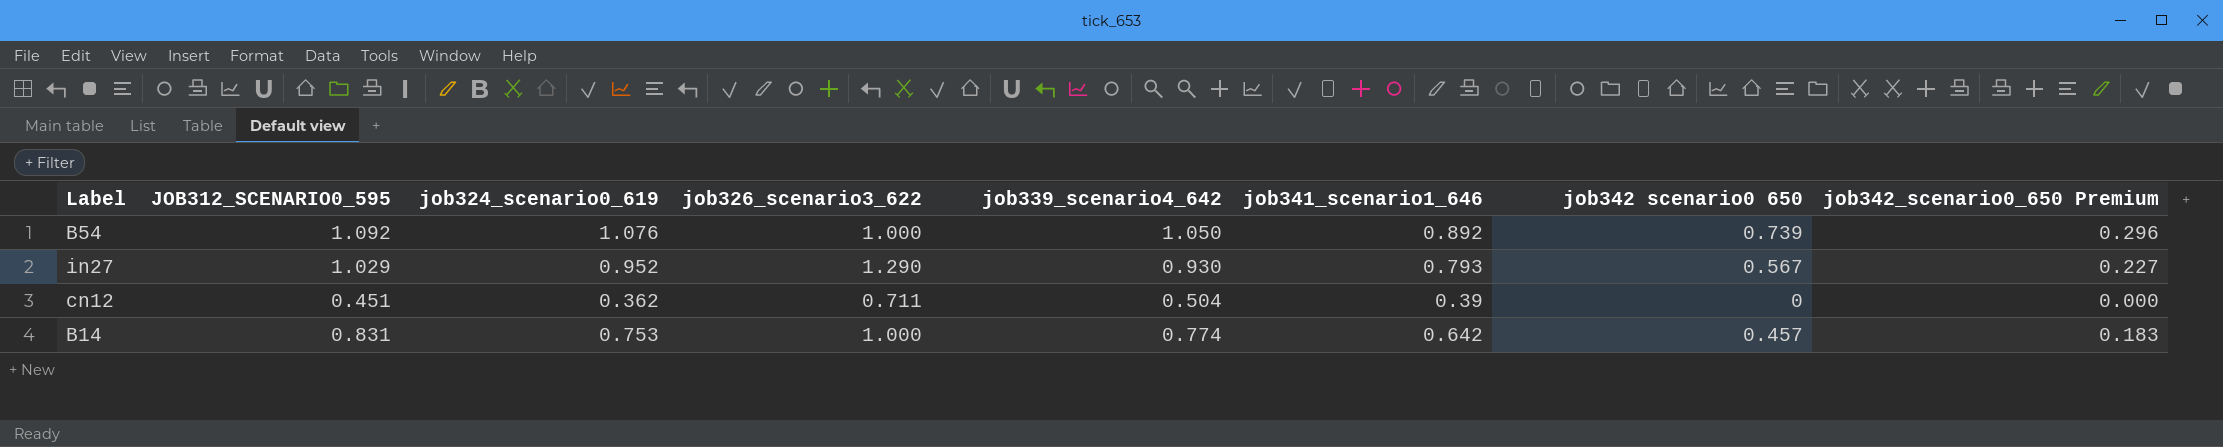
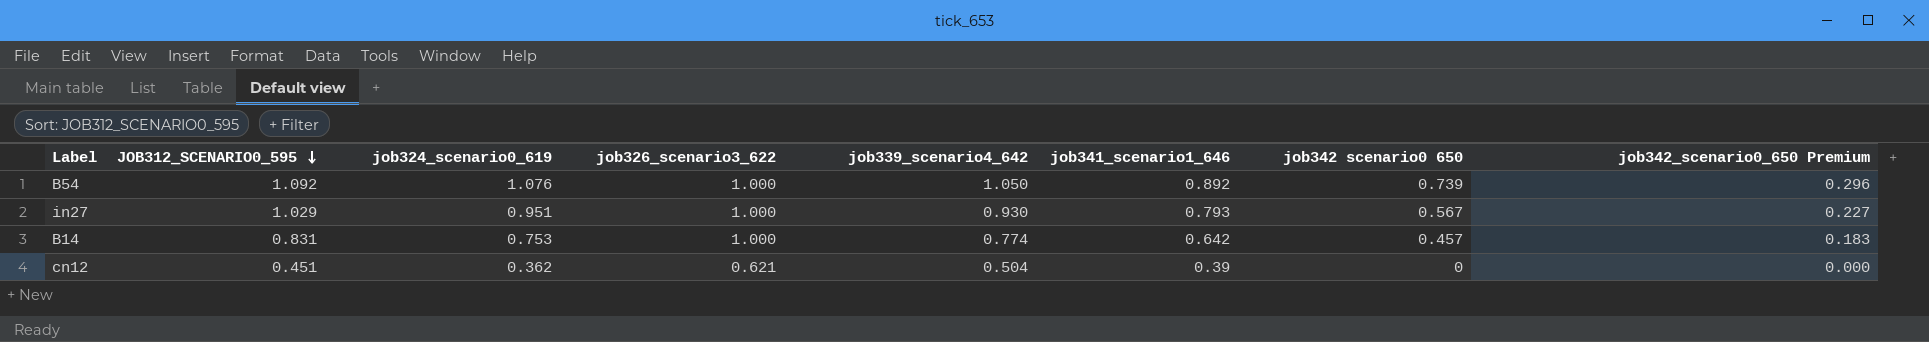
row order: none -> JOB312_SCENARIO0_595 descending
in27 | job324_scenario0_619: 0.952 -> 0.951
in27 | job326_scenario3_622: 1.290 -> 1.000
cn12 | job326_scenario3_622: 0.711 -> 0.621

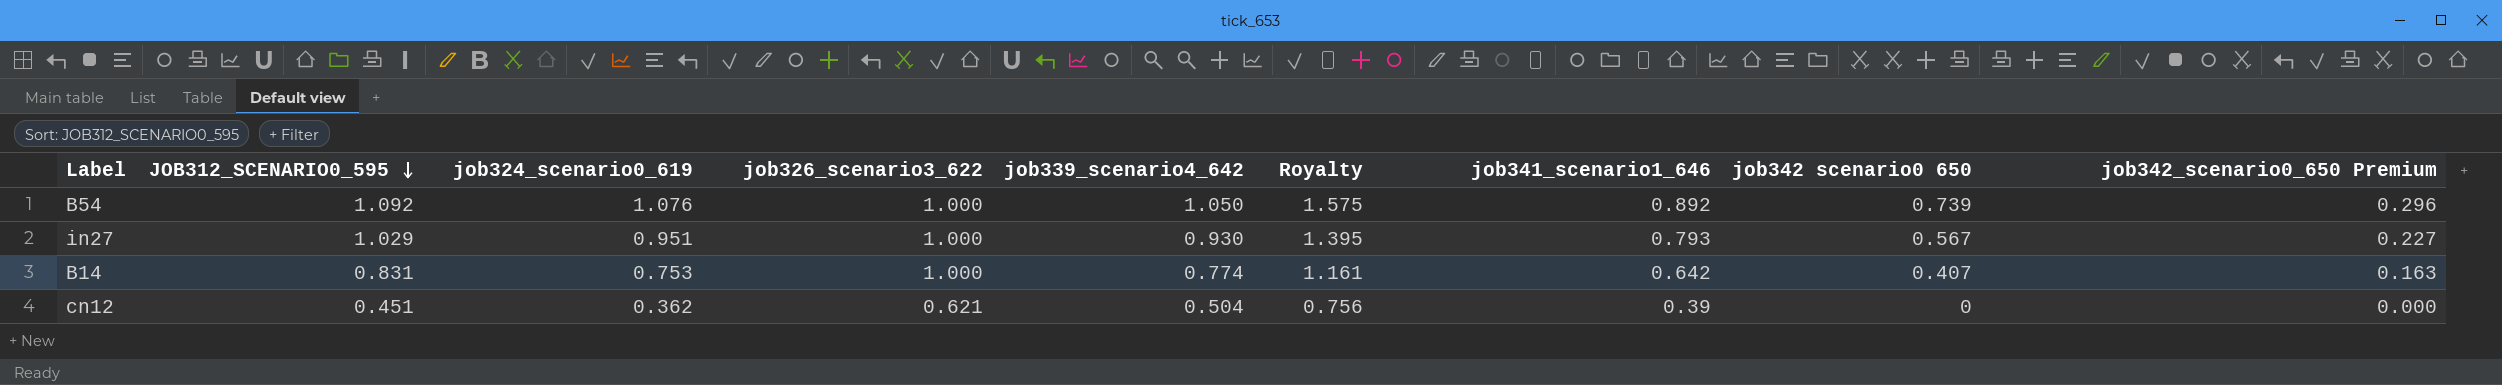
column Royalty | formula: none -> [job339_scenario4_642] * 1.5
B14 | job342 scenario0 650: 0.457 -> 0.407
B14 | job342_scenario0_650 Premium: 0.183 -> 0.163

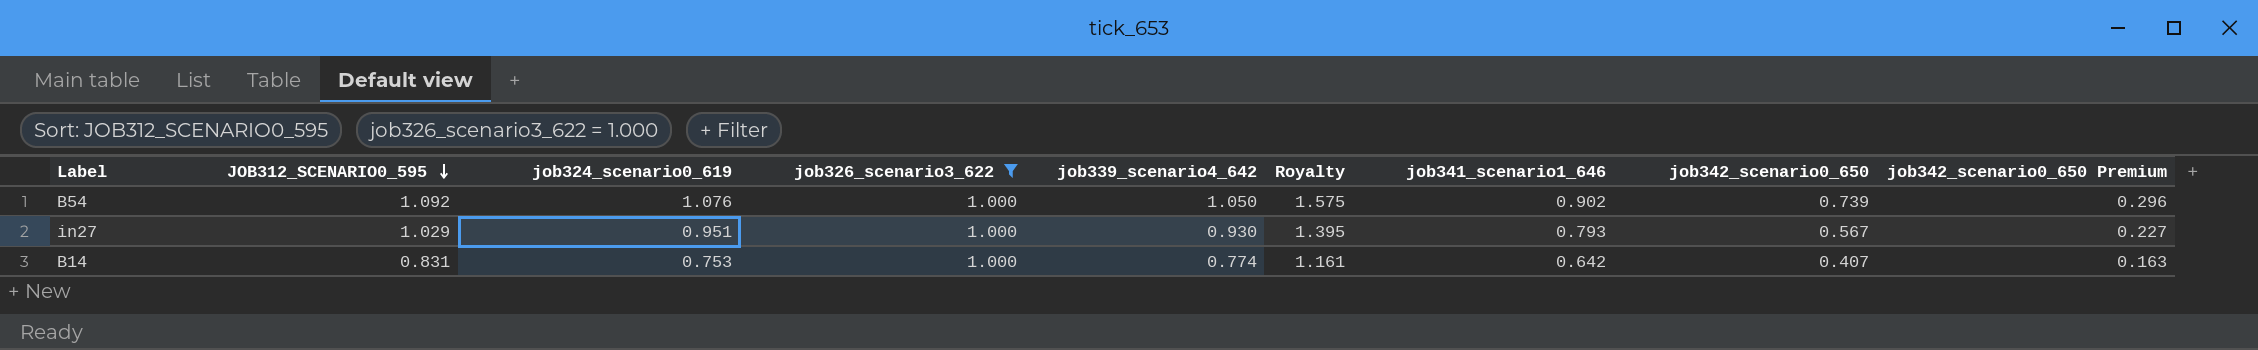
filter: none -> job326_scenario3_622 = 1.000
column name: job342 scenario0 650 -> job342_scenario0_650
B54 | job341_scenario1_646: 0.892 -> 0.902

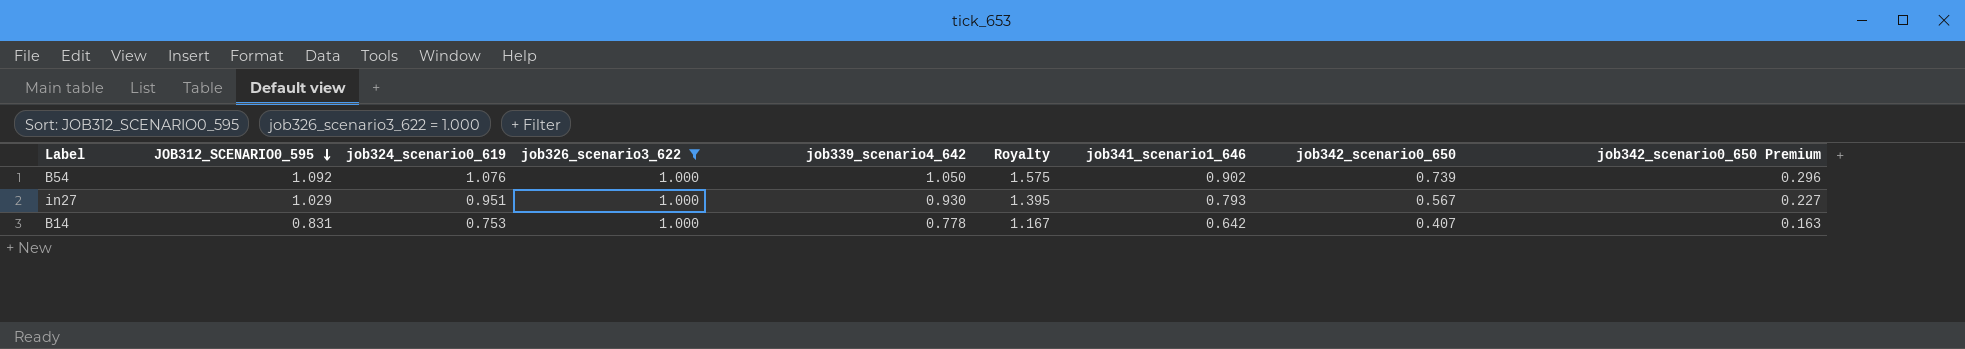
B14 | job339_scenario4_642: 0.774 -> 0.778
B14 | Royalty: 1.161 -> 1.167

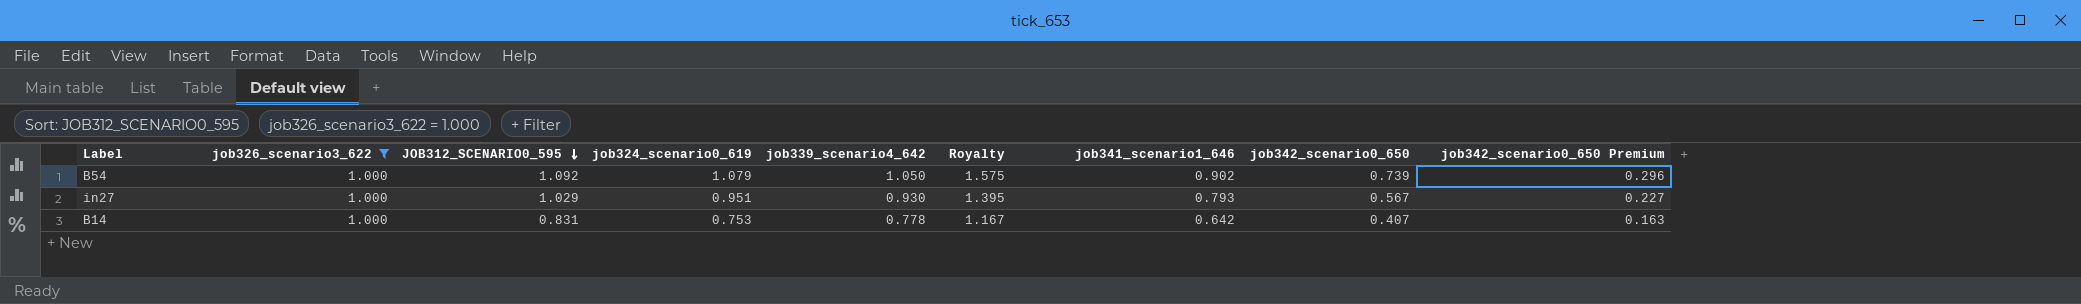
column job326_scenario3_622 | position: 4 -> 2
B54 | job324_scenario0_619: 1.076 -> 1.079

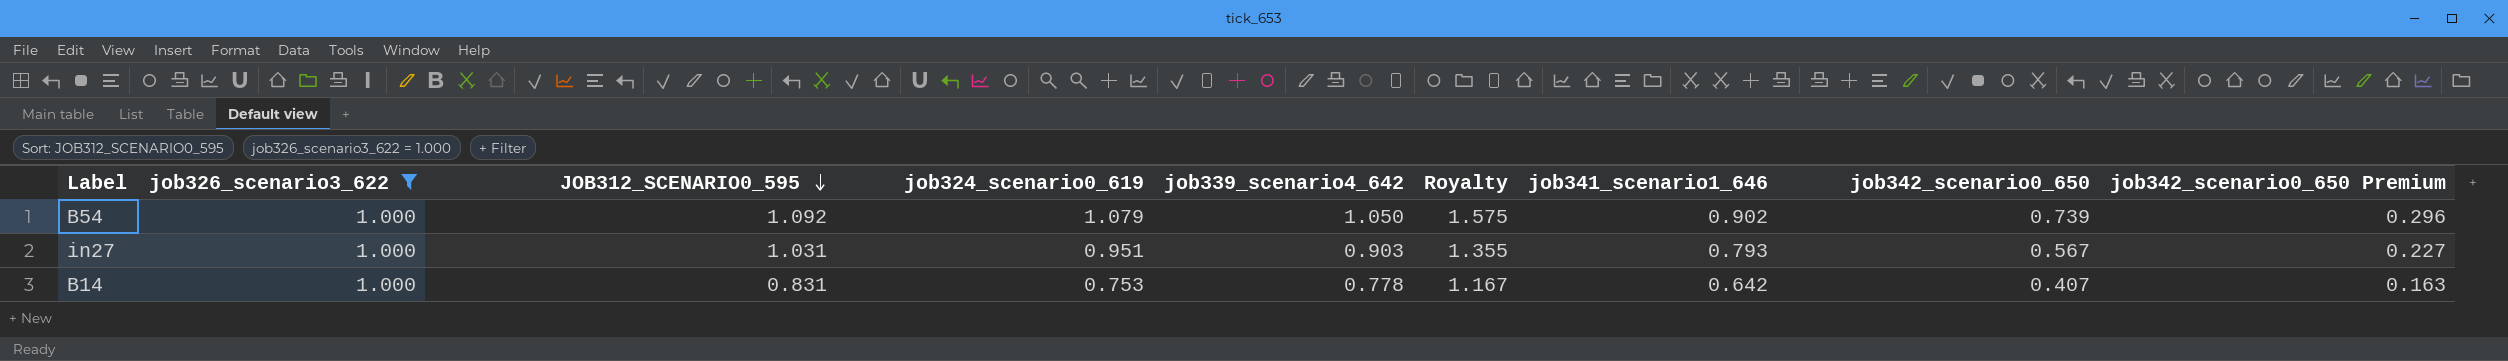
in27 | JOB312_SCENARIO0_595: 1.029 -> 1.031
in27 | job339_scenario4_642: 0.930 -> 0.903
in27 | Royalty: 1.395 -> 1.355

